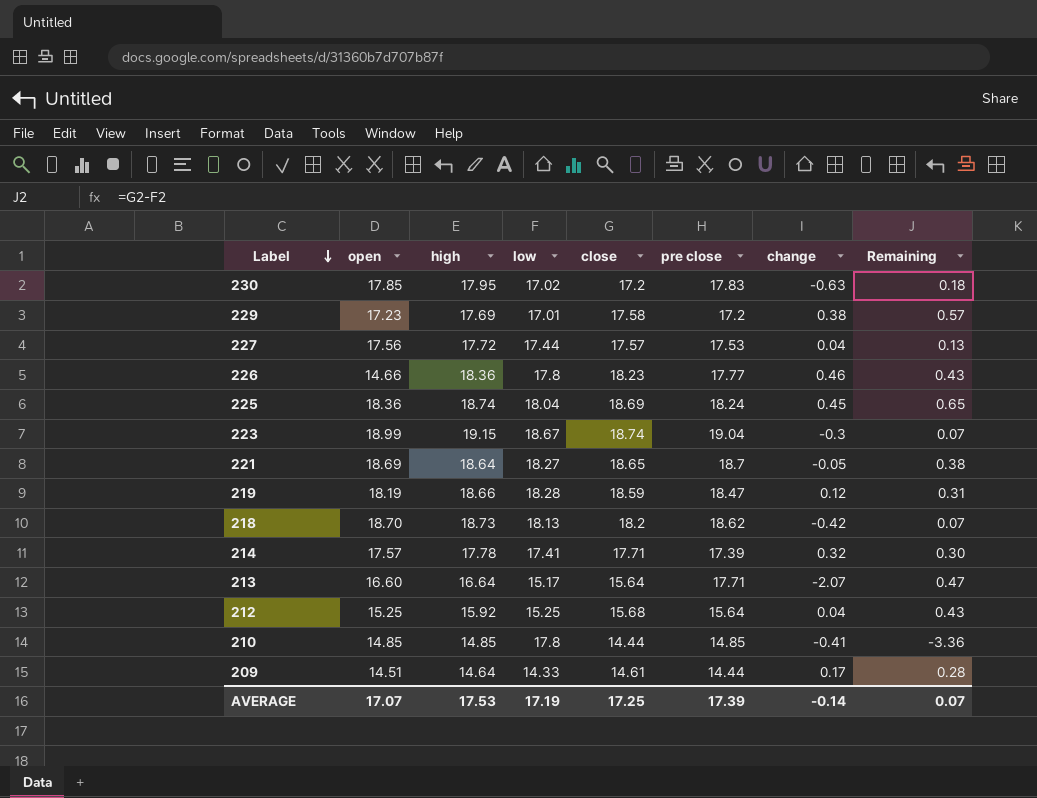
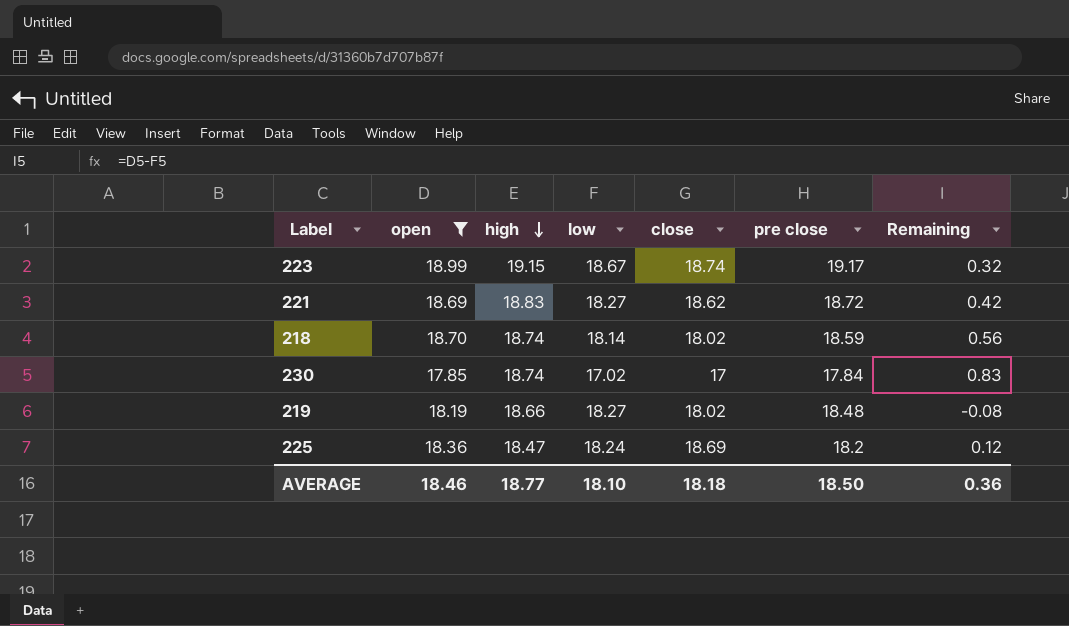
filter: none -> open >= 17.85
row order: Label descending -> high descending
column change | formula: [close] - [pre close] -> none
column Remaining | formula: [close] - [low] -> [open] - [low]
223 | pre close: 19.04 -> 19.17
221 | high: 18.64 -> 18.83
221 | close: 18.65 -> 18.62
221 | pre close: 18.7 -> 18.72
218 | high: 18.73 -> 18.74
218 | low: 18.13 -> 18.14
218 | close: 18.2 -> 18.02
218 | pre close: 18.62 -> 18.59
230 | high: 17.95 -> 18.74
230 | close: 17.2 -> 17
230 | pre close: 17.83 -> 17.84
219 | low: 18.28 -> 18.27
219 | close: 18.59 -> 18.02
219 | pre close: 18.47 -> 18.48
225 | high: 18.74 -> 18.47
225 | low: 18.04 -> 18.24
225 | pre close: 18.24 -> 18.2
AVERAGE | open: 17.07 -> 18.46
AVERAGE | high: 17.53 -> 18.77
AVERAGE | low: 17.19 -> 18.10
AVERAGE | close: 17.25 -> 18.18
AVERAGE | pre close: 17.39 -> 18.50
AVERAGE | Remaining: 0.07 -> 0.36

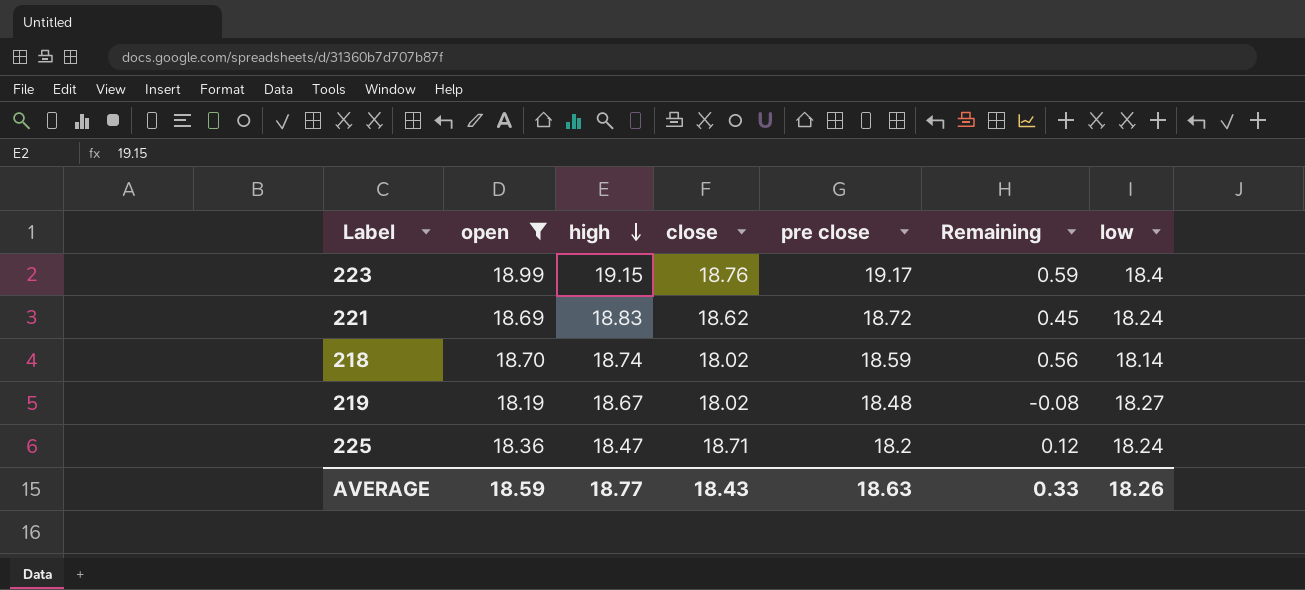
column low | position: 4 -> 7
row 230: 17.85 | 18.74 | 17.02 | 17 | 17.84 | 0.83 -> none
223 | close: 18.74 -> 18.76
223 | Remaining: 0.32 -> 0.59
223 | low: 18.67 -> 18.4
221 | Remaining: 0.42 -> 0.45
221 | low: 18.27 -> 18.24
219 | high: 18.66 -> 18.67
225 | close: 18.69 -> 18.71
AVERAGE | open: 18.46 -> 18.59
AVERAGE | close: 18.18 -> 18.43
AVERAGE | pre close: 18.50 -> 18.63
AVERAGE | Remaining: 0.36 -> 0.33
AVERAGE | low: 18.10 -> 18.26

